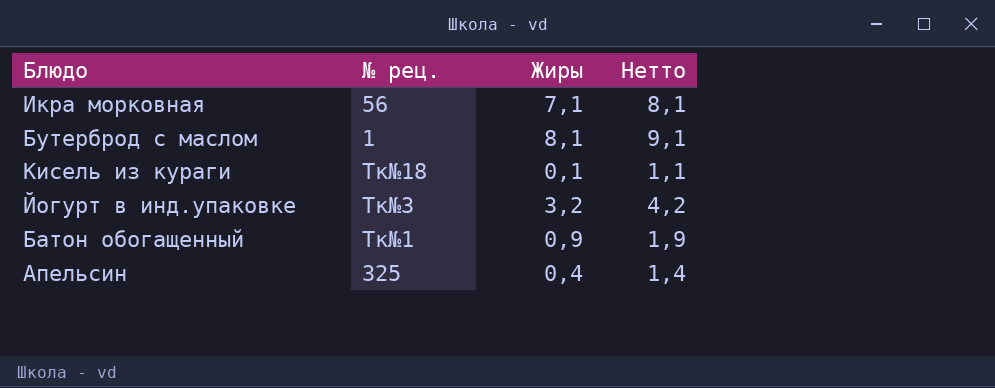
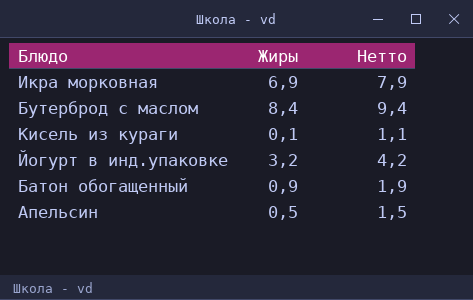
column № рец. | position: 2 -> none
Икра морковная | Жиры: 7,1 -> 6,9
Икра морковная | Нетто: 8,1 -> 7,9
Бутерброд с маслом | Жиры: 8,1 -> 8,4
Бутерброд с маслом | Нетто: 9,1 -> 9,4
Апельсин | Жиры: 0,4 -> 0,5
Апельсин | Нетто: 1,4 -> 1,5

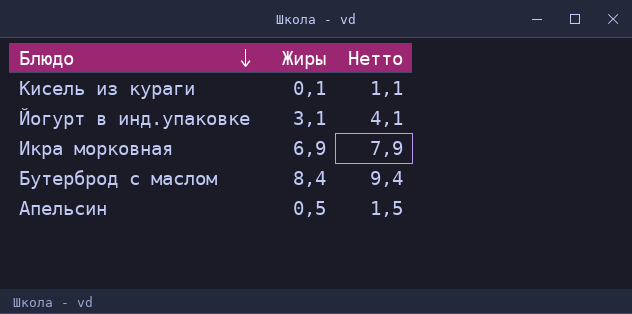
row order: none -> Блюдо descending
row Батон обогащенный: 0,9 | 1,9 -> none
Йогурт в инд.упаковке | Жиры: 3,2 -> 3,1
Йогурт в инд.упаковке | Нетто: 4,2 -> 4,1

